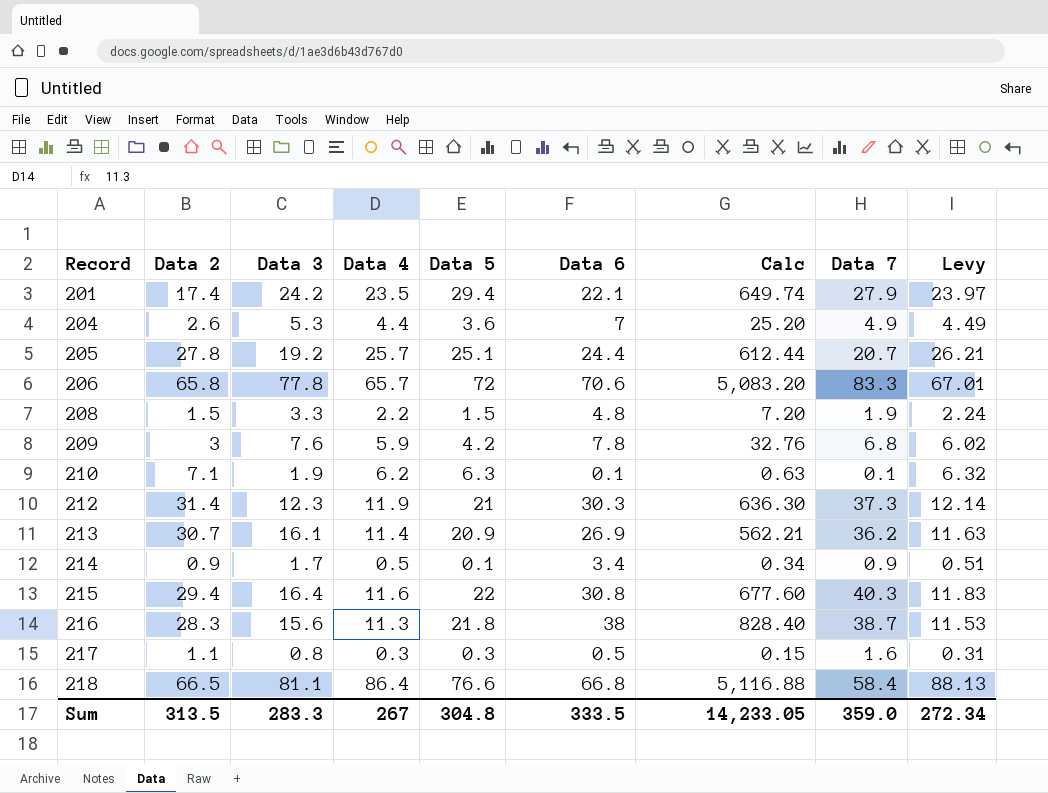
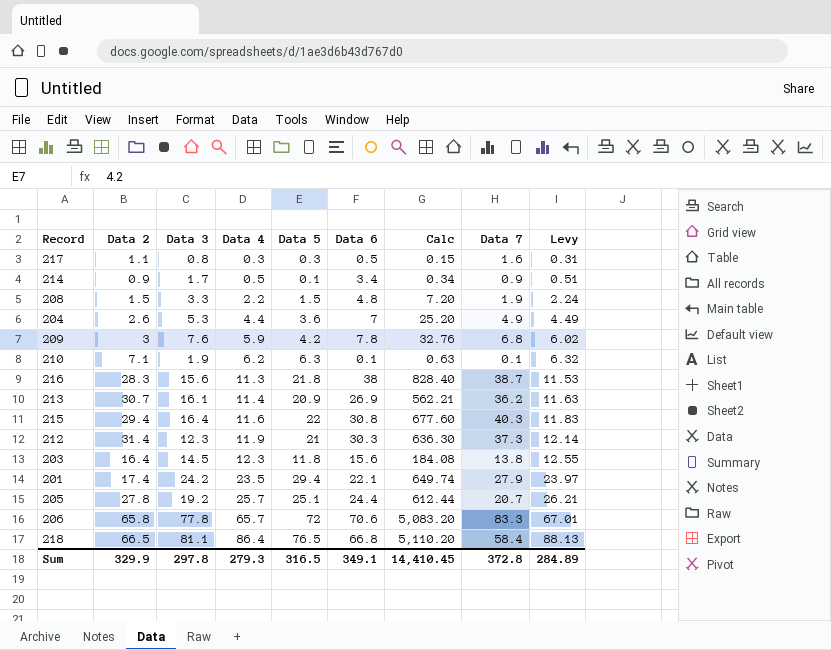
row order: Record ascending -> Data 4 ascending
row 203: none -> 16.4 | 14.5 | 12.3 | 11.8 | 15.6 | 184.08 | 13.8 | 12.55
218 | Data 5: 76.6 -> 76.5
218 | Calc: 5,116.88 -> 5,110.20
Sum | Data 2: 313.5 -> 329.9
Sum | Data 3: 283.3 -> 297.8
Sum | Data 4: 267 -> 279.3
Sum | Data 5: 304.8 -> 316.5
Sum | Data 6: 333.5 -> 349.1
Sum | Calc: 14,233.05 -> 14,410.45
Sum | Data 7: 359.0 -> 372.8
Sum | Levy: 272.34 -> 284.89

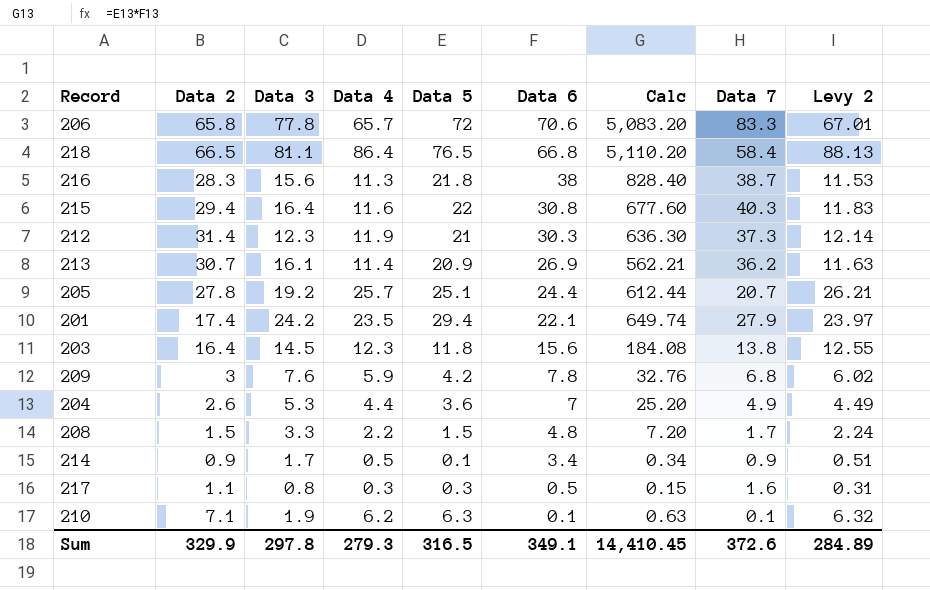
row order: Data 4 ascending -> Data 6 descending
column name: Levy -> Levy 2
208 | Data 7: 1.9 -> 1.7
Sum | Data 7: 372.8 -> 372.6

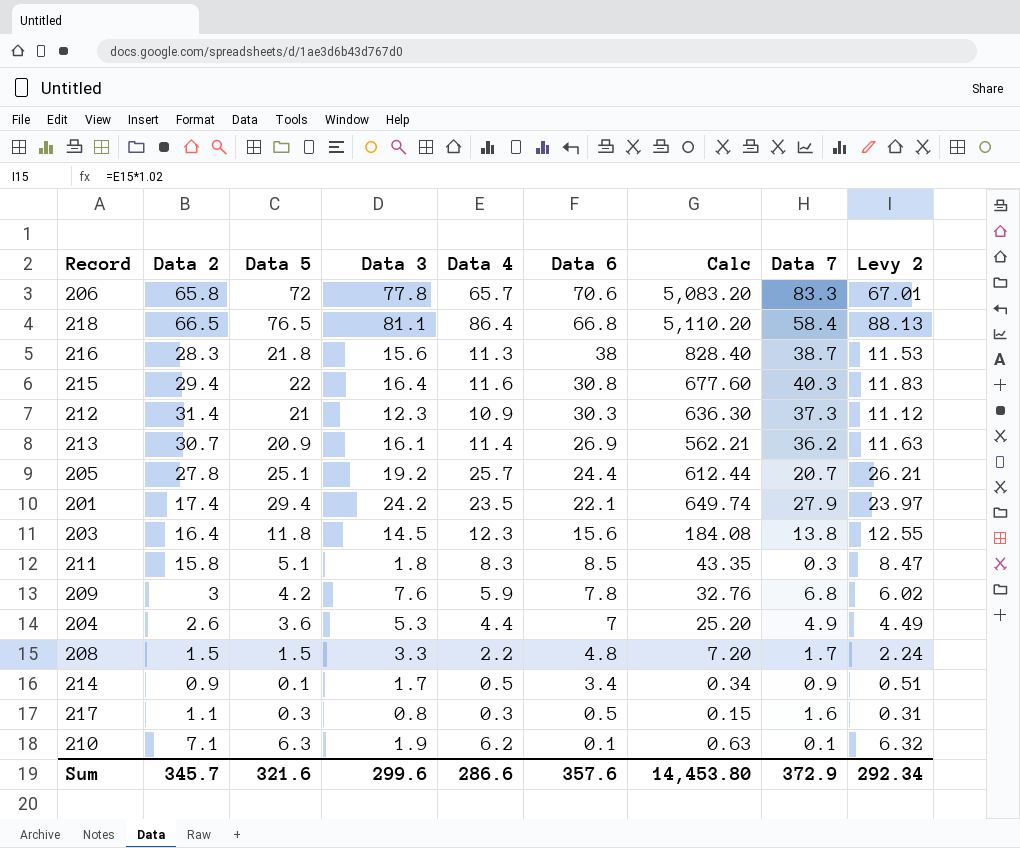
column Data 5 | position: 5 -> 3
212 | Data 4: 11.9 -> 10.9
212 | Levy 2: 12.14 -> 11.12
row 211: none -> 15.8 | 5.1 | 1.8 | 8.3 | 8.5 | 43.35 | 0.3 | 8.47
Sum | Data 2: 329.9 -> 345.7
Sum | Data 5: 316.5 -> 321.6
Sum | Data 3: 297.8 -> 299.6
Sum | Data 4: 279.3 -> 286.6
Sum | Data 6: 349.1 -> 357.6
Sum | Calc: 14,410.45 -> 14,453.80
Sum | Data 7: 372.6 -> 372.9
Sum | Levy 2: 284.89 -> 292.34

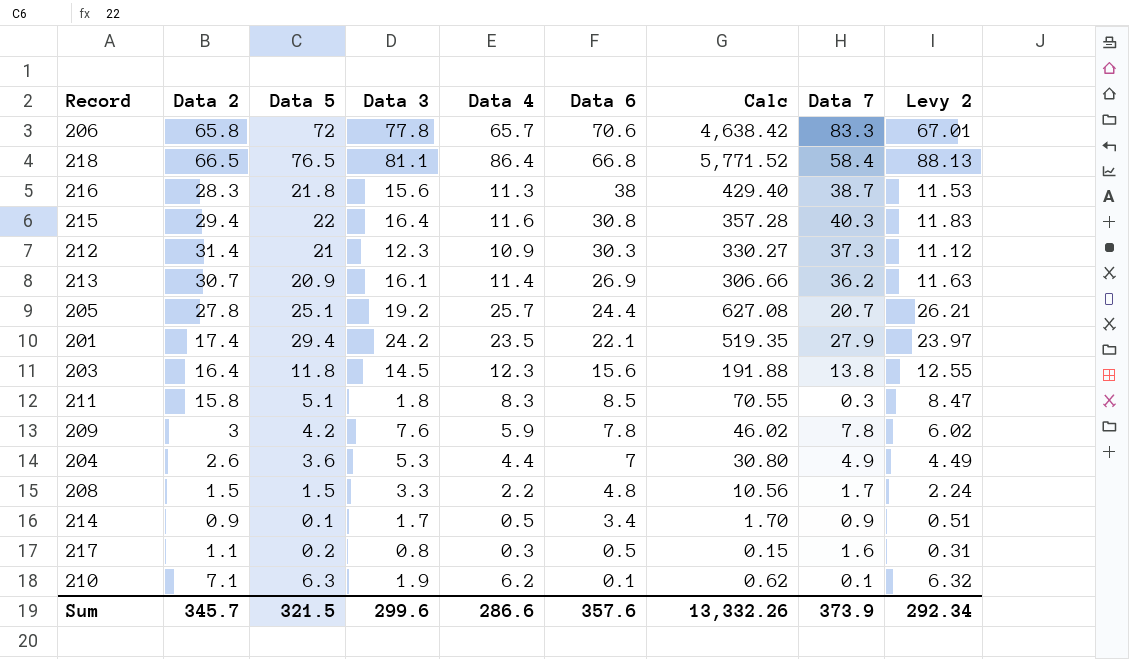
column Calc | formula: [Data 5] * [Data 6] -> [Data 4] * [Data 6]
209 | Data 7: 6.8 -> 7.8
217 | Data 5: 0.3 -> 0.2
Sum | Data 5: 321.6 -> 321.5
Sum | Calc: 14,453.80 -> 13,332.26
Sum | Data 7: 372.9 -> 373.9

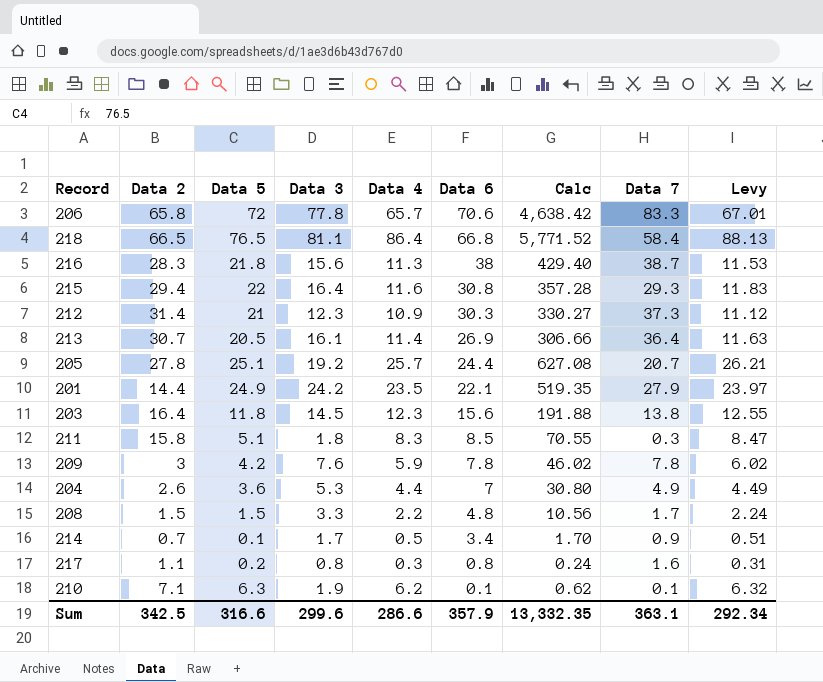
column name: Levy 2 -> Levy
215 | Data 7: 40.3 -> 29.3
213 | Data 5: 20.9 -> 20.5
213 | Data 7: 36.2 -> 36.4
201 | Data 2: 17.4 -> 14.4
201 | Data 5: 29.4 -> 24.9
214 | Data 2: 0.9 -> 0.7
217 | Data 6: 0.5 -> 0.8
217 | Calc: 0.15 -> 0.24
Sum | Data 2: 345.7 -> 342.5
Sum | Data 5: 321.5 -> 316.6
Sum | Data 6: 357.6 -> 357.9
Sum | Calc: 13,332.26 -> 13,332.35
Sum | Data 7: 373.9 -> 363.1

